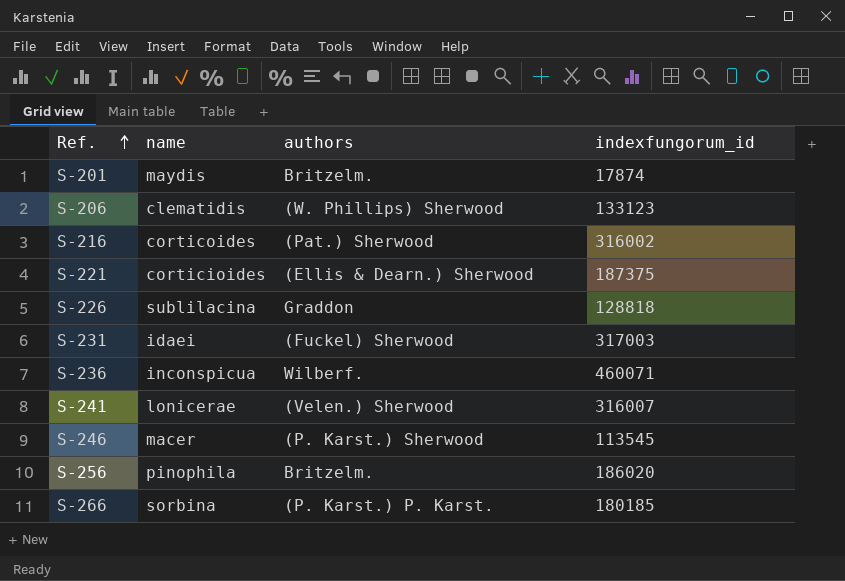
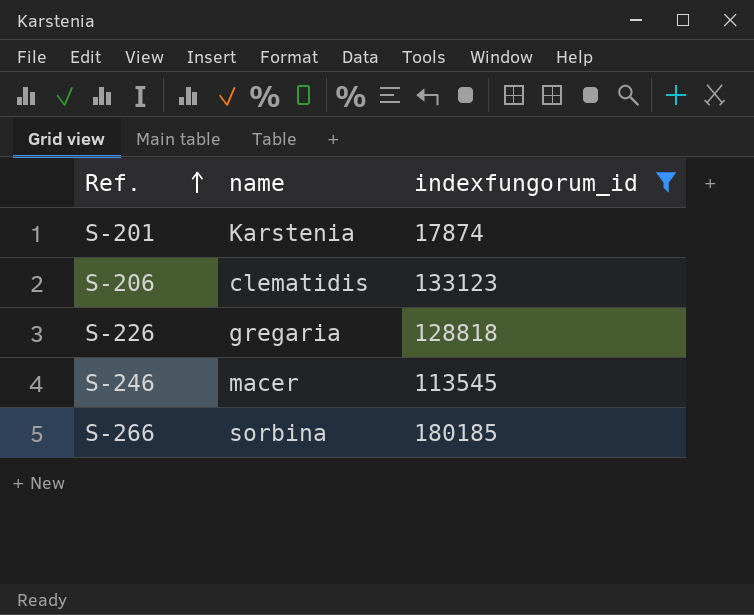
filter: none -> indexfungorum_id <= 180185
column authors | position: 3 -> none
S-201 | name: maydis -> Karstenia
S-226 | name: sublilacina -> gregaria

